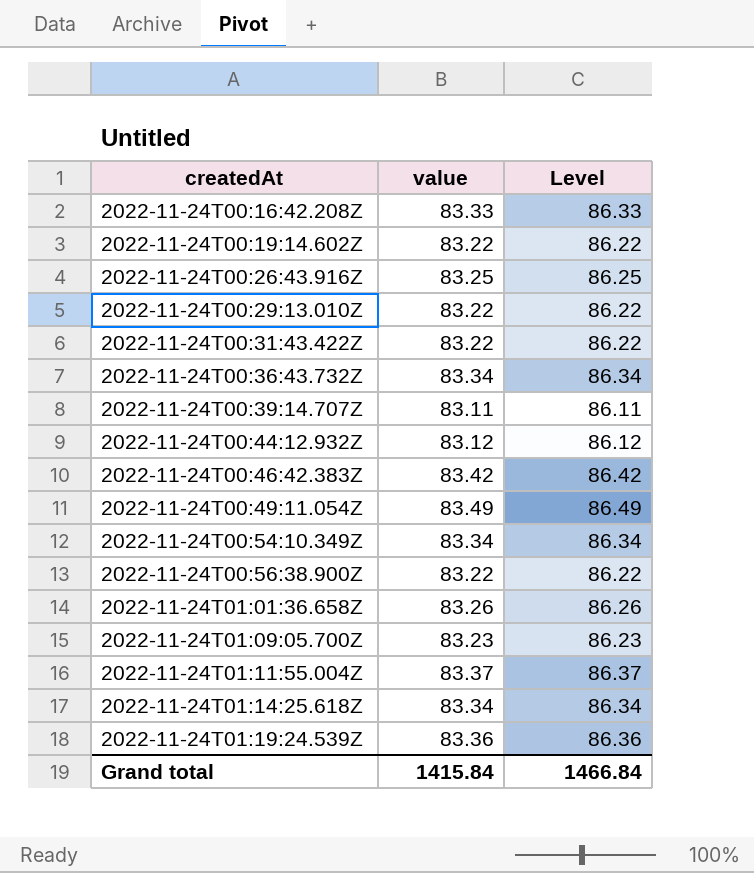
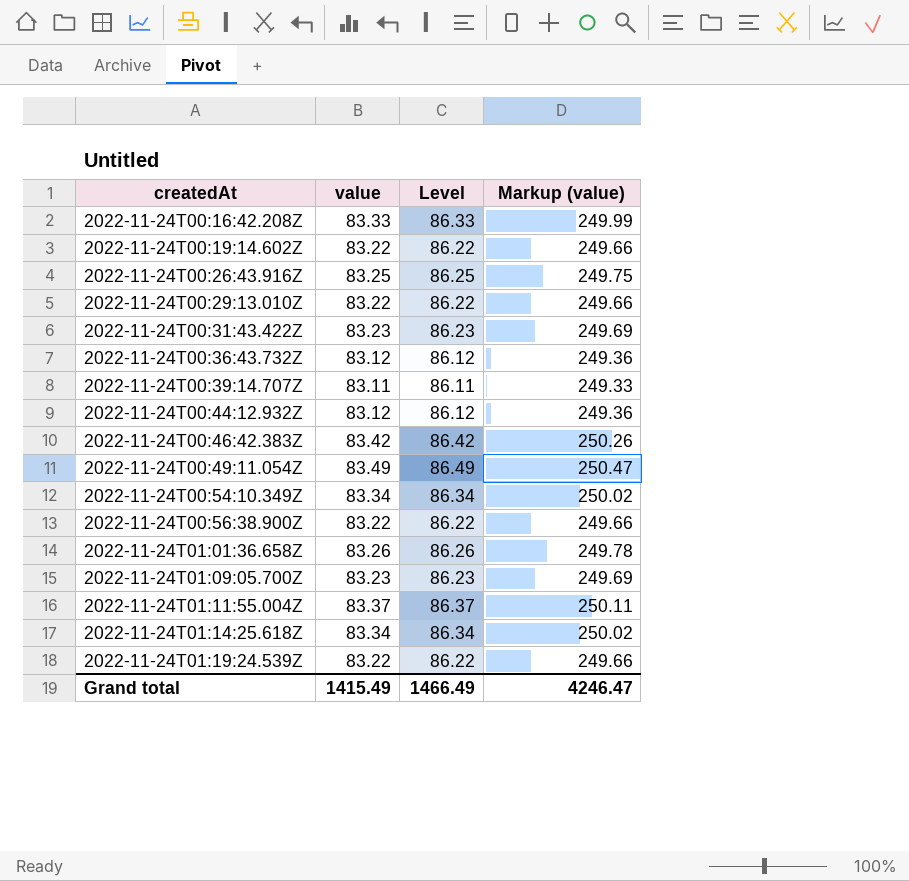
column Markup (value) | formula: none -> [value] * 3
2022-11-24T00:31:43.422Z | value: 83.22 -> 83.23
2022-11-24T00:31:43.422Z | Level: 86.22 -> 86.23
2022-11-24T00:36:43.732Z | value: 83.34 -> 83.12
2022-11-24T00:36:43.732Z | Level: 86.34 -> 86.12
2022-11-24T01:19:24.539Z | value: 83.36 -> 83.22
2022-11-24T01:19:24.539Z | Level: 86.36 -> 86.22
Grand total | value: 1415.84 -> 1415.49
Grand total | Level: 1466.84 -> 1466.49

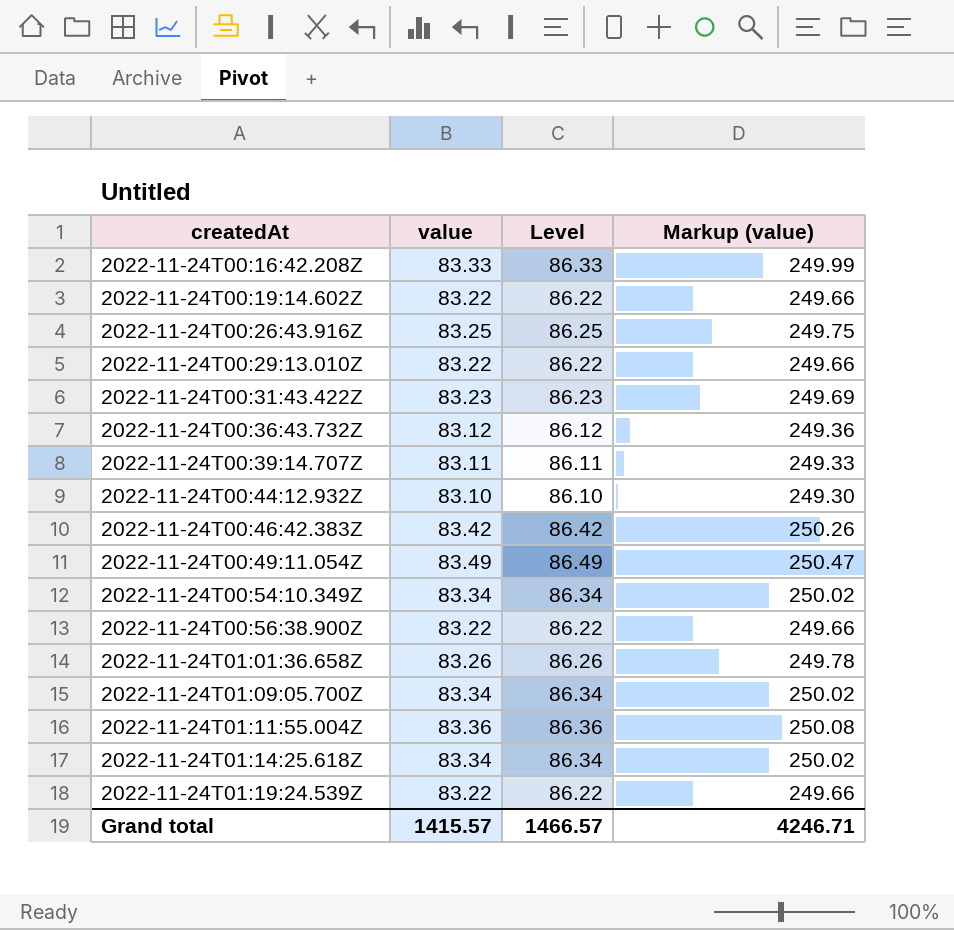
2022-11-24T00:44:12.932Z | value: 83.12 -> 83.10
2022-11-24T00:44:12.932Z | Level: 86.12 -> 86.10
2022-11-24T00:44:12.932Z | Markup (value): 249.36 -> 249.30
2022-11-24T01:09:05.700Z | value: 83.23 -> 83.34
2022-11-24T01:09:05.700Z | Level: 86.23 -> 86.34
2022-11-24T01:09:05.700Z | Markup (value): 249.69 -> 250.02
2022-11-24T01:11:55.004Z | value: 83.37 -> 83.36
2022-11-24T01:11:55.004Z | Level: 86.37 -> 86.36
2022-11-24T01:11:55.004Z | Markup (value): 250.11 -> 250.08
Grand total | value: 1415.49 -> 1415.57
Grand total | Level: 1466.49 -> 1466.57
Grand total | Markup (value): 4246.47 -> 4246.71

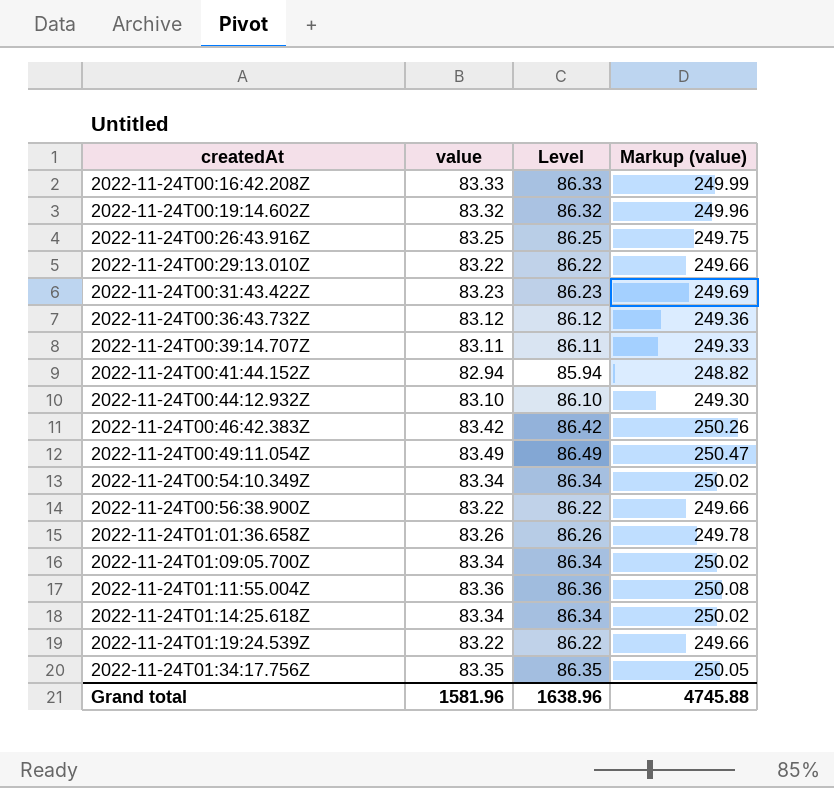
2022-11-24T00:19:14.602Z | value: 83.22 -> 83.32
2022-11-24T00:19:14.602Z | Level: 86.22 -> 86.32
2022-11-24T00:19:14.602Z | Markup (value): 249.66 -> 249.96
row 2022-11-24T00:41:44.152Z: none -> 82.94 | 85.94 | 248.82
row 2022-11-24T01:34:17.756Z: none -> 83.35 | 86.35 | 250.05
Grand total | value: 1415.57 -> 1581.96
Grand total | Level: 1466.57 -> 1638.96
Grand total | Markup (value): 4246.71 -> 4745.88

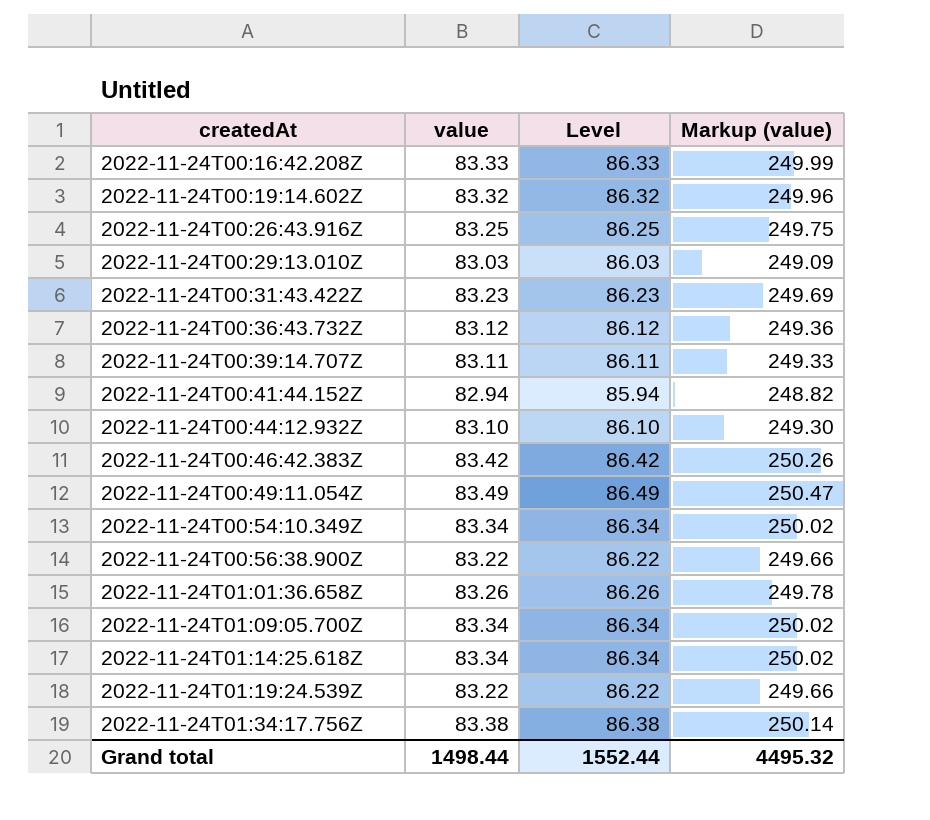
row 2022-11-24T01:11:55.004Z: 83.36 | 86.36 | 250.08 -> none
2022-11-24T00:29:13.010Z | value: 83.22 -> 83.03
2022-11-24T00:29:13.010Z | Level: 86.22 -> 86.03
2022-11-24T00:29:13.010Z | Markup (value): 249.66 -> 249.09
2022-11-24T01:34:17.756Z | value: 83.35 -> 83.38
2022-11-24T01:34:17.756Z | Level: 86.35 -> 86.38
2022-11-24T01:34:17.756Z | Markup (value): 250.05 -> 250.14
Grand total | value: 1581.96 -> 1498.44
Grand total | Level: 1638.96 -> 1552.44
Grand total | Markup (value): 4745.88 -> 4495.32

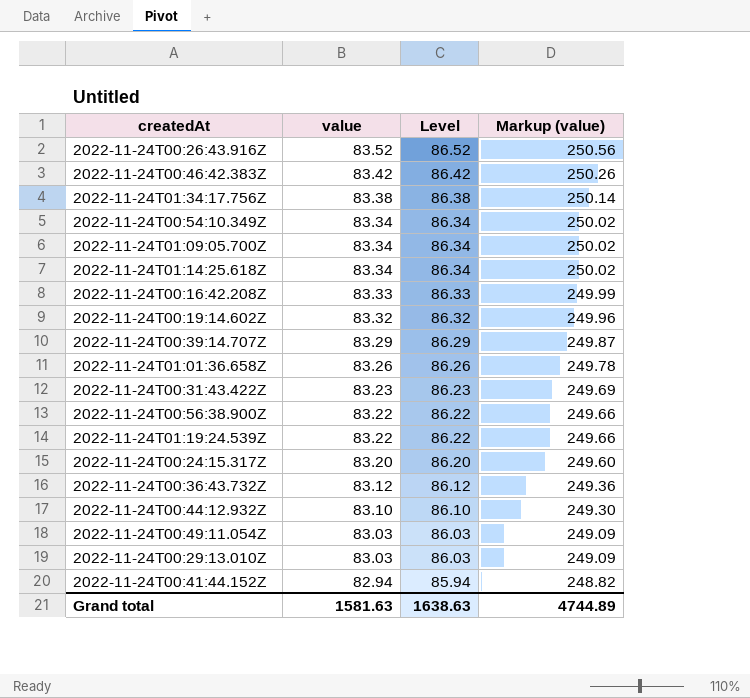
row order: createdAt ascending -> value descending
2022-11-24T00:26:43.916Z | value: 83.25 -> 83.52
2022-11-24T00:26:43.916Z | Level: 86.25 -> 86.52
2022-11-24T00:26:43.916Z | Markup (value): 249.75 -> 250.56
2022-11-24T00:39:14.707Z | value: 83.11 -> 83.29
2022-11-24T00:39:14.707Z | Level: 86.11 -> 86.29
2022-11-24T00:39:14.707Z | Markup (value): 249.33 -> 249.87
row 2022-11-24T00:24:15.317Z: none -> 83.20 | 86.20 | 249.60
2022-11-24T00:49:11.054Z | value: 83.49 -> 83.03
2022-11-24T00:49:11.054Z | Level: 86.49 -> 86.03
2022-11-24T00:49:11.054Z | Markup (value): 250.47 -> 249.09
Grand total | value: 1498.44 -> 1581.63
Grand total | Level: 1552.44 -> 1638.63
Grand total | Markup (value): 4495.32 -> 4744.89

